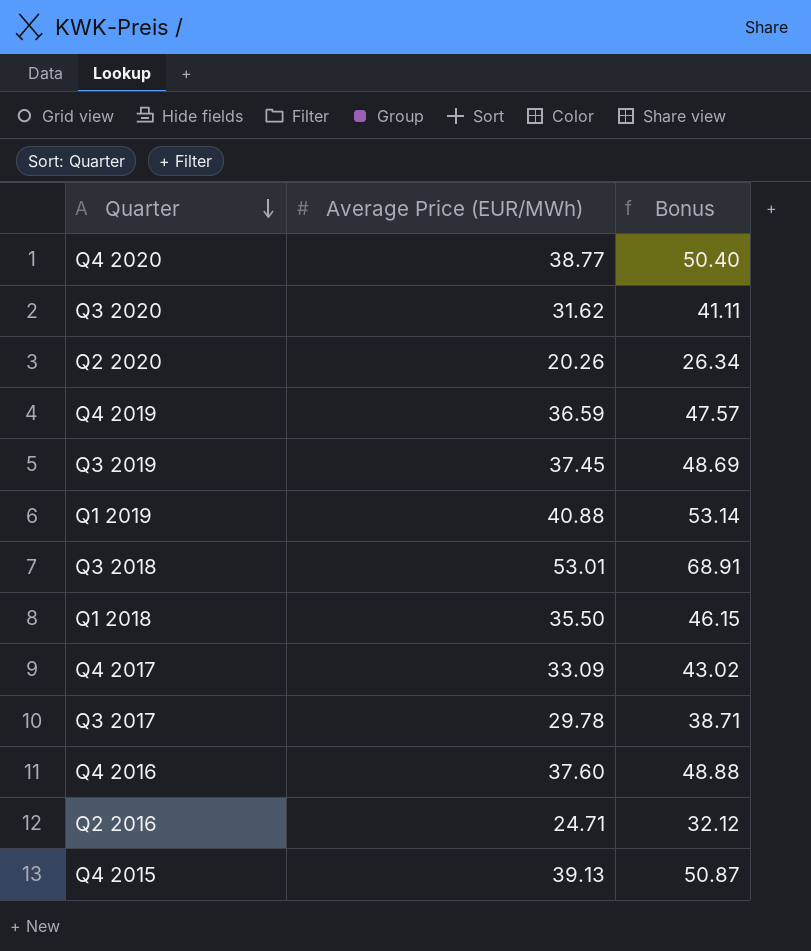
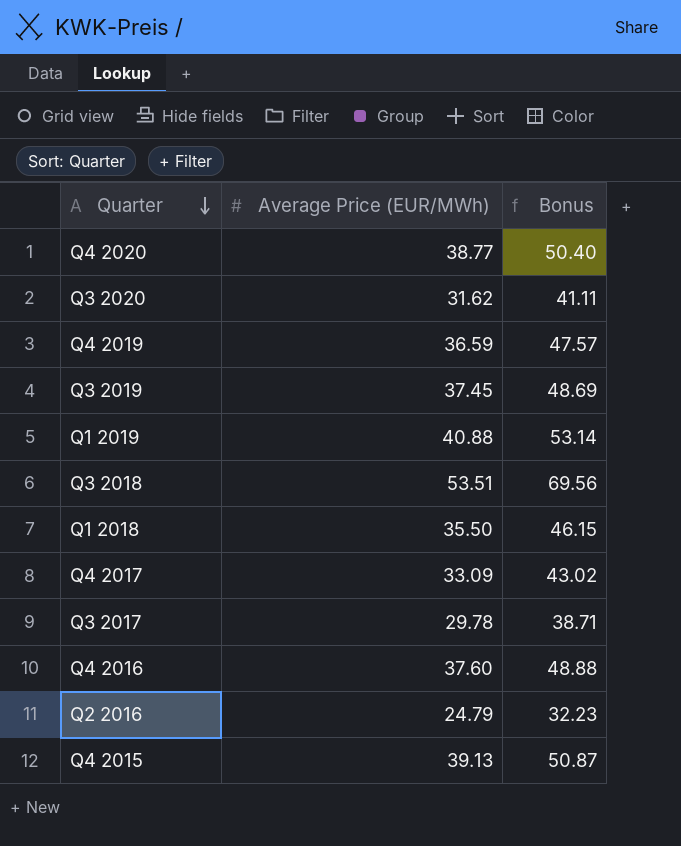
row Q2 2020: 20.26 | 26.34 -> none
Q3 2018 | Average Price (EUR/MWh): 53.01 -> 53.51
Q3 2018 | Bonus: 68.91 -> 69.56
Q2 2016 | Average Price (EUR/MWh): 24.71 -> 24.79
Q2 2016 | Bonus: 32.12 -> 32.23

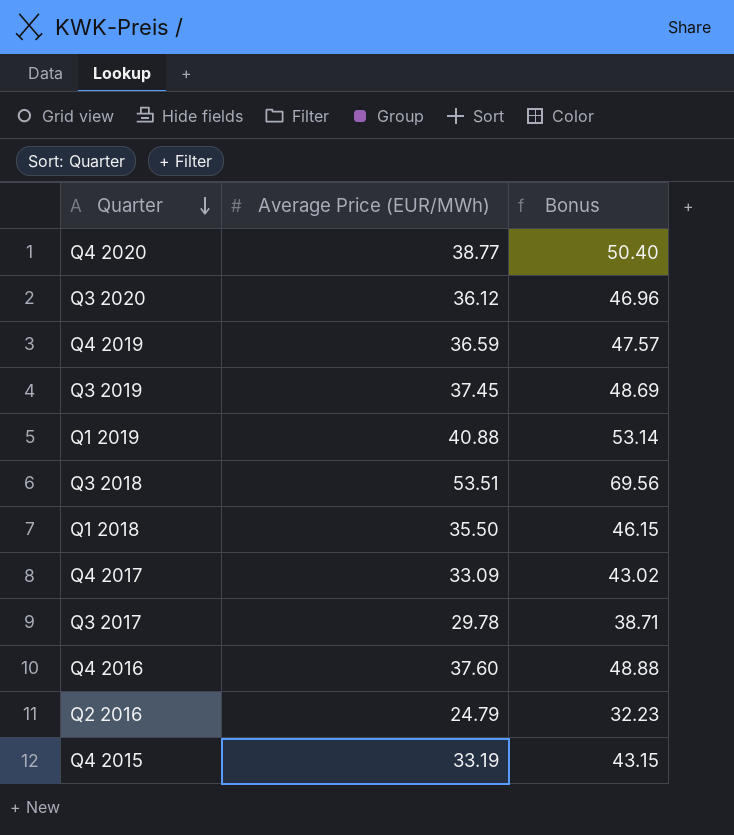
Q3 2020 | Average Price (EUR/MWh): 31.62 -> 36.12
Q3 2020 | Bonus: 41.11 -> 46.96
Q4 2015 | Average Price (EUR/MWh): 39.13 -> 33.19
Q4 2015 | Bonus: 50.87 -> 43.15

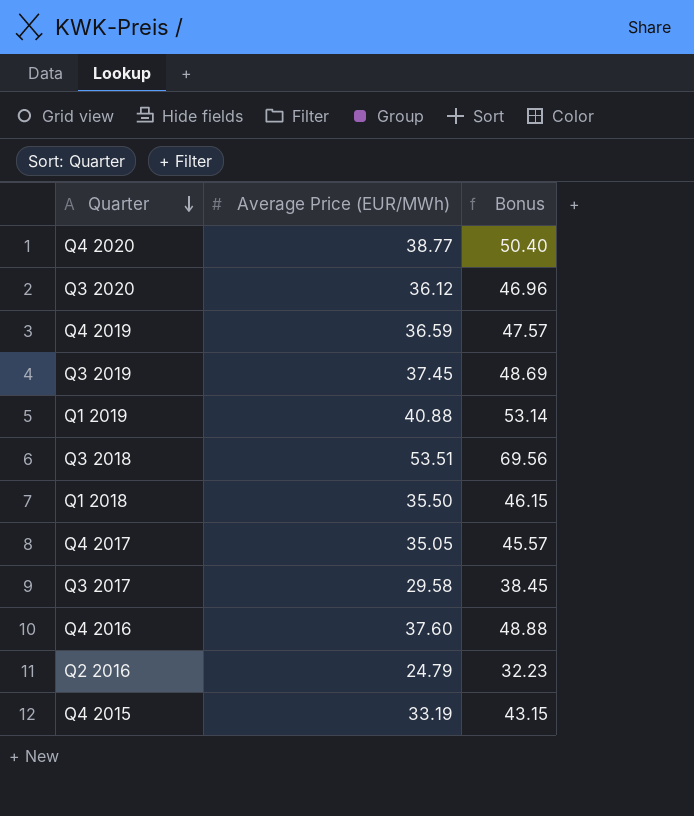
Q4 2017 | Average Price (EUR/MWh): 33.09 -> 35.05
Q4 2017 | Bonus: 43.02 -> 45.57
Q3 2017 | Average Price (EUR/MWh): 29.78 -> 29.58
Q3 2017 | Bonus: 38.71 -> 38.45

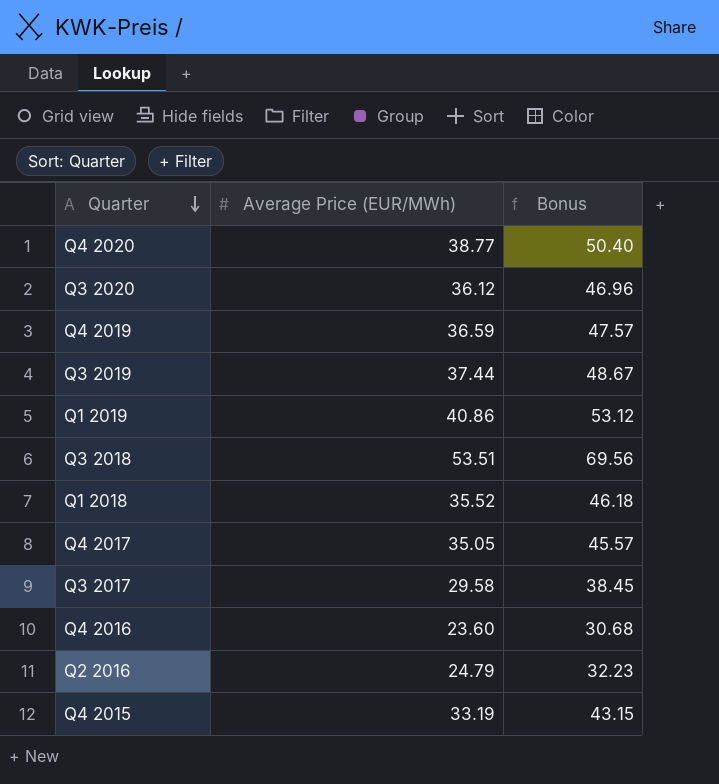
Q3 2019 | Average Price (EUR/MWh): 37.45 -> 37.44
Q3 2019 | Bonus: 48.69 -> 48.67
Q1 2019 | Average Price (EUR/MWh): 40.88 -> 40.86
Q1 2019 | Bonus: 53.14 -> 53.12
Q1 2018 | Average Price (EUR/MWh): 35.50 -> 35.52
Q1 2018 | Bonus: 46.15 -> 46.18
Q4 2016 | Average Price (EUR/MWh): 37.60 -> 23.60
Q4 2016 | Bonus: 48.88 -> 30.68

